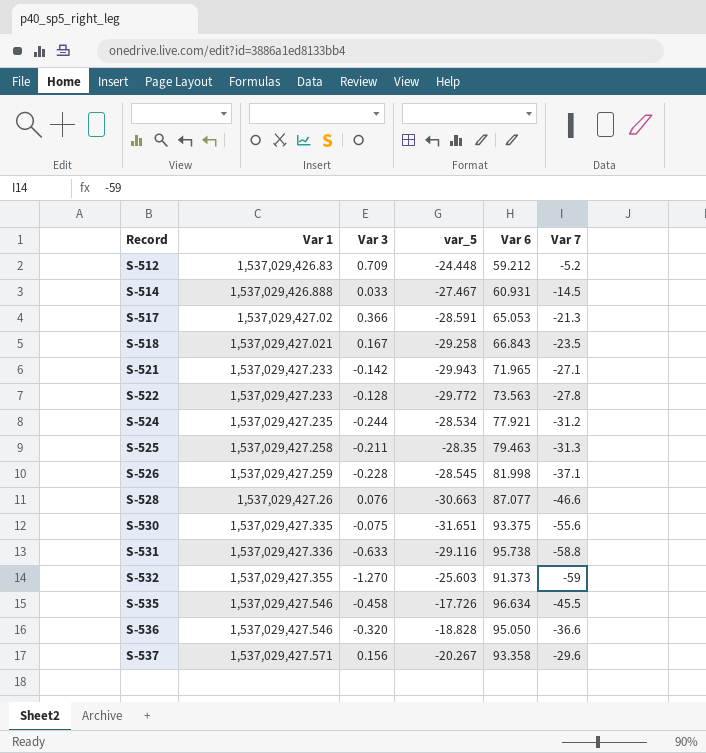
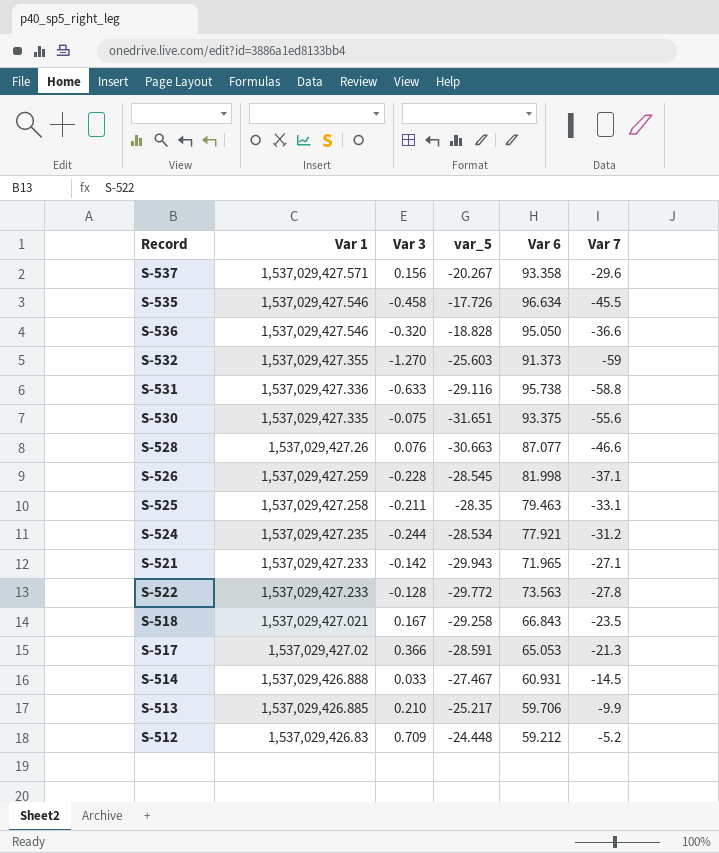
row order: Record ascending -> Var 1 descending
S-525 | Var 7: -31.3 -> -33.1
row S-513: none -> 1,537,029,426.885 | 0.210 | -25.217 | 59.706 | -9.9

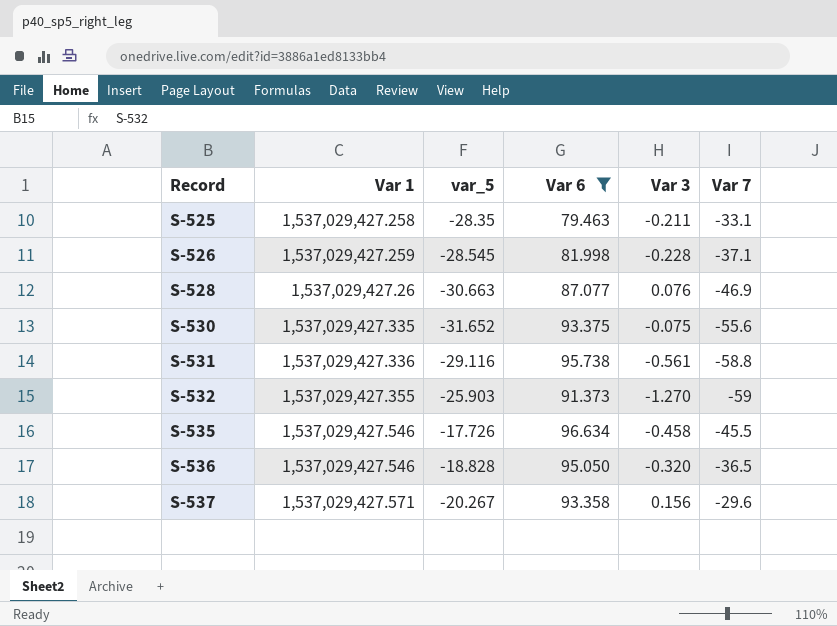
filter: none -> Var 6 >= 79.463
row order: Var 1 descending -> Record ascending
column Var 3 | position: 3 -> 5
S-528 | Var 7: -46.6 -> -46.9
S-530 | var_5: -31.651 -> -31.652
S-531 | Var 3: -0.633 -> -0.561
S-532 | var_5: -25.603 -> -25.903
S-536 | Var 7: -36.6 -> -36.5

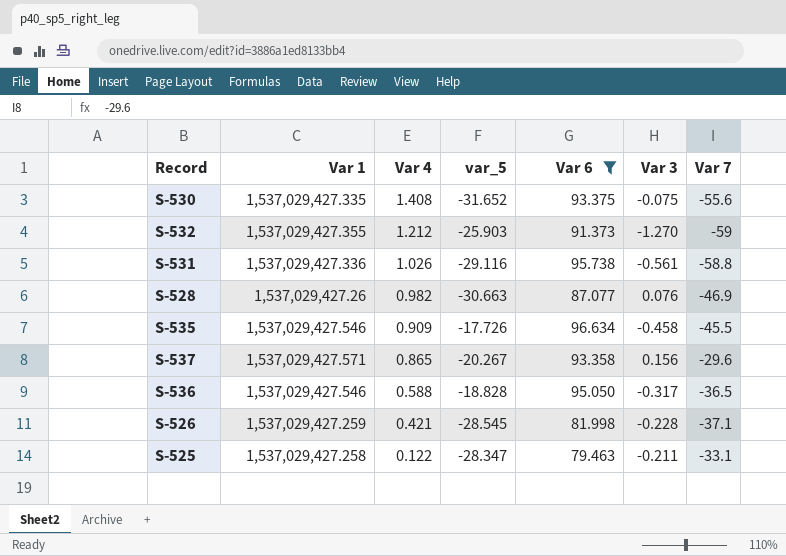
row order: Record ascending -> Var 4 descending
column Var 4 | position: none -> 3
S-536 | Var 3: -0.320 -> -0.317
S-525 | var_5: -28.35 -> -28.347

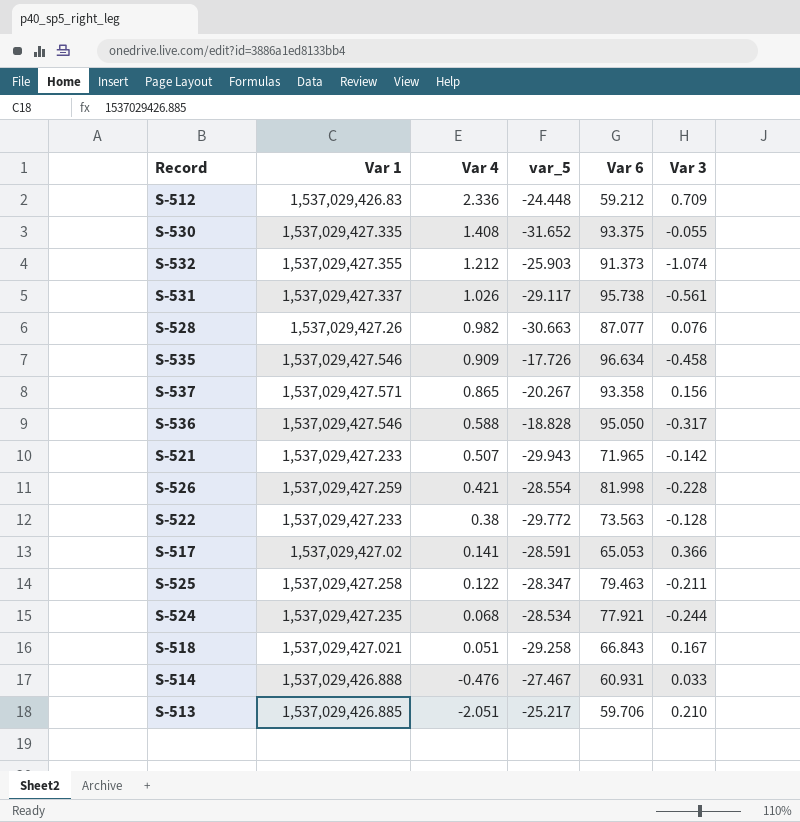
filter: Var 6 >= 79.463 -> none
column Var 7 | position: 7 -> none
S-530 | Var 3: -0.075 -> -0.055
S-532 | Var 3: -1.270 -> -1.074
S-531 | Var 1: 1,537,029,427.336 -> 1,537,029,427.337
S-531 | var_5: -29.116 -> -29.117
S-526 | var_5: -28.545 -> -28.554

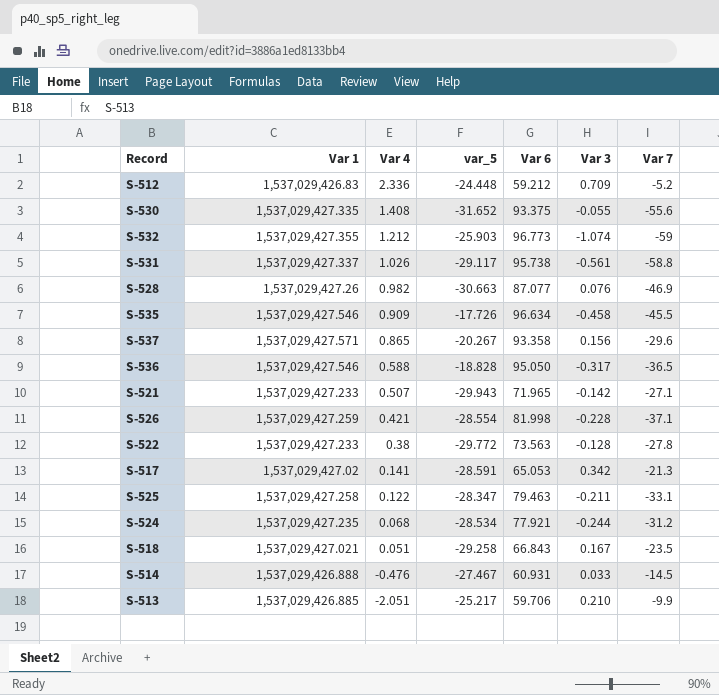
column Var 7 | position: none -> 7
S-532 | Var 6: 91.373 -> 96.773
S-517 | Var 3: 0.366 -> 0.342

